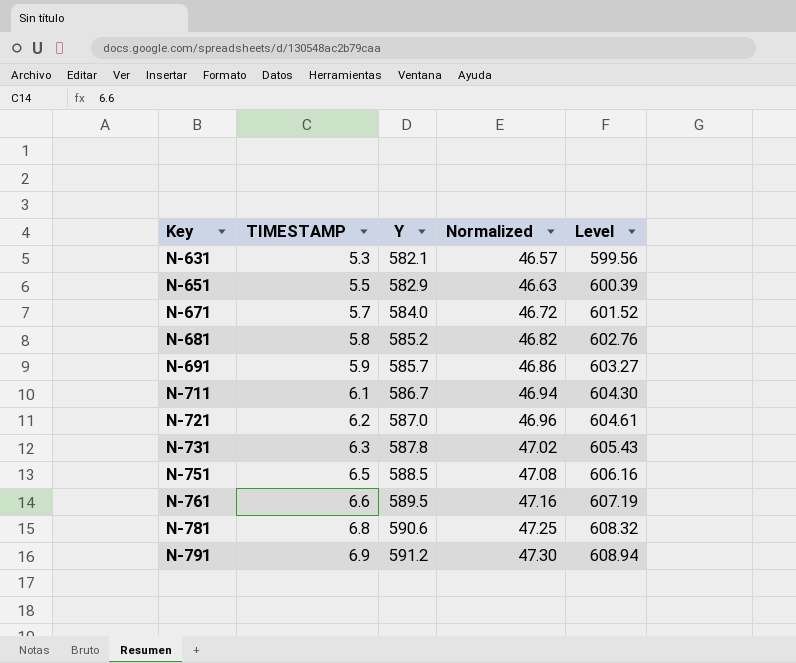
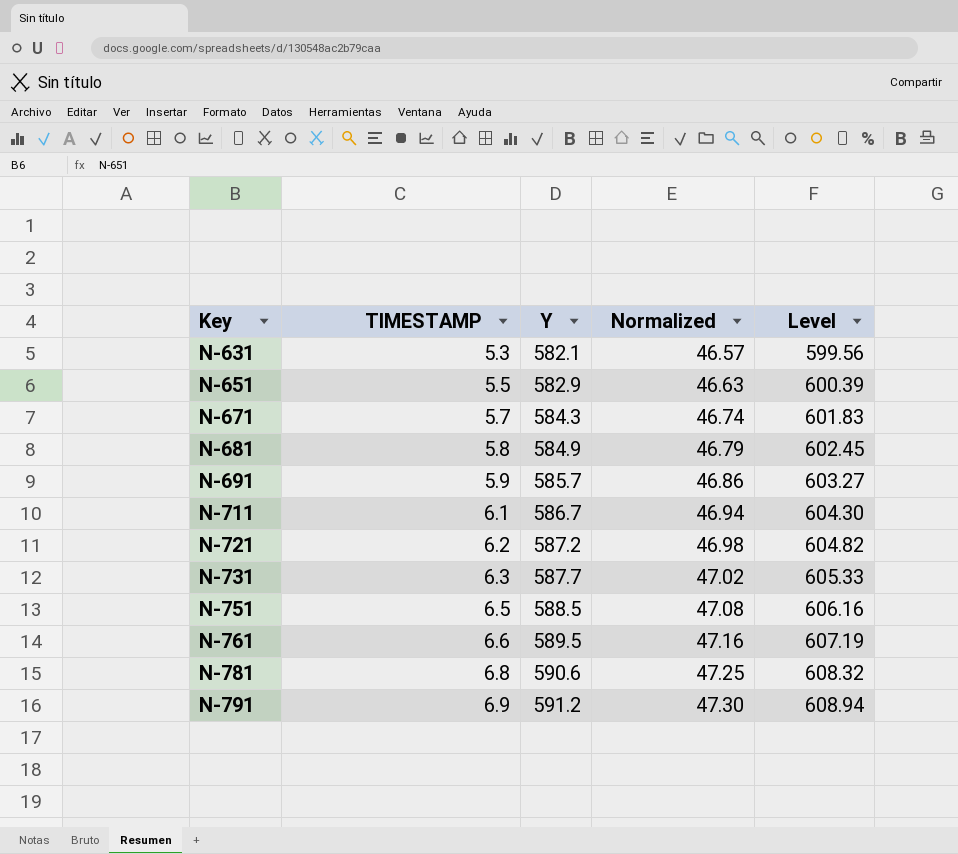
N-671 | Y: 584.0 -> 584.3
N-671 | Normalized: 46.72 -> 46.74
N-671 | Level: 601.52 -> 601.83
N-681 | Y: 585.2 -> 584.9
N-681 | Normalized: 46.82 -> 46.79
N-681 | Level: 602.76 -> 602.45
N-721 | Y: 587.0 -> 587.2
N-721 | Normalized: 46.96 -> 46.98
N-721 | Level: 604.61 -> 604.82
N-731 | Y: 587.8 -> 587.7
N-731 | Level: 605.43 -> 605.33

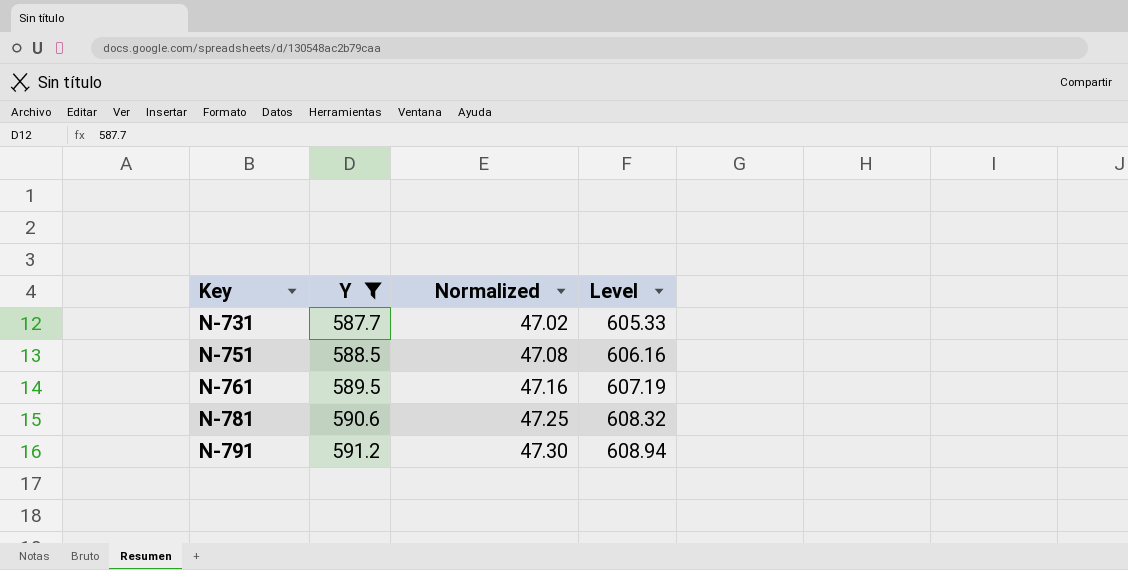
filter: none -> Y >= 587.7
column TIMESTAMP | position: 2 -> none

